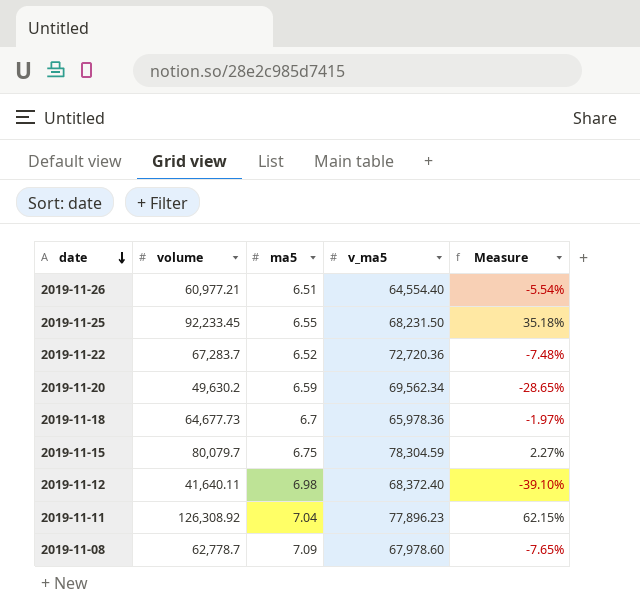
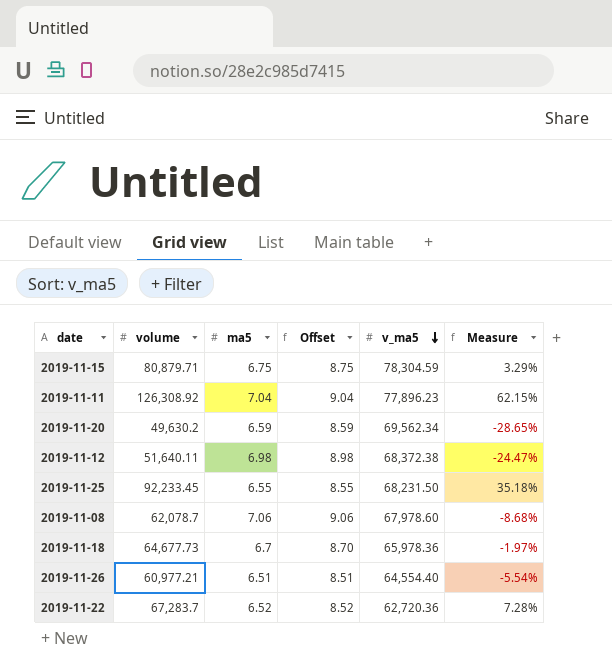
row order: date descending -> v_ma5 descending
column Offset | formula: none -> [ma5] + 2
2019-11-15 | volume: 80,079.7 -> 80,879.71
2019-11-15 | Measure: 2.27% -> 3.29%
2019-11-12 | volume: 41,640.11 -> 51,640.11
2019-11-12 | v_ma5: 68,372.40 -> 68,372.38
2019-11-12 | Measure: -39.10% -> -24.47%
2019-11-08 | volume: 62,778.7 -> 62,078.7
2019-11-08 | ma5: 7.09 -> 7.06
2019-11-08 | Measure: -7.65% -> -8.68%
2019-11-22 | v_ma5: 72,720.36 -> 62,720.36
2019-11-22 | Measure: -7.48% -> 7.28%

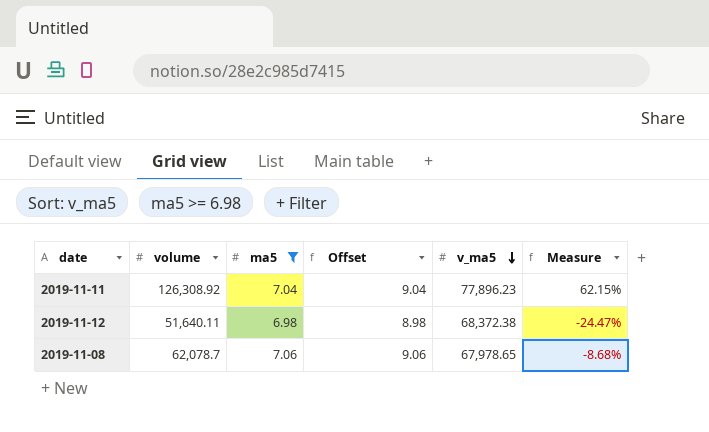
filter: none -> ma5 >= 6.98
2019-11-08 | v_ma5: 67,978.60 -> 67,978.65

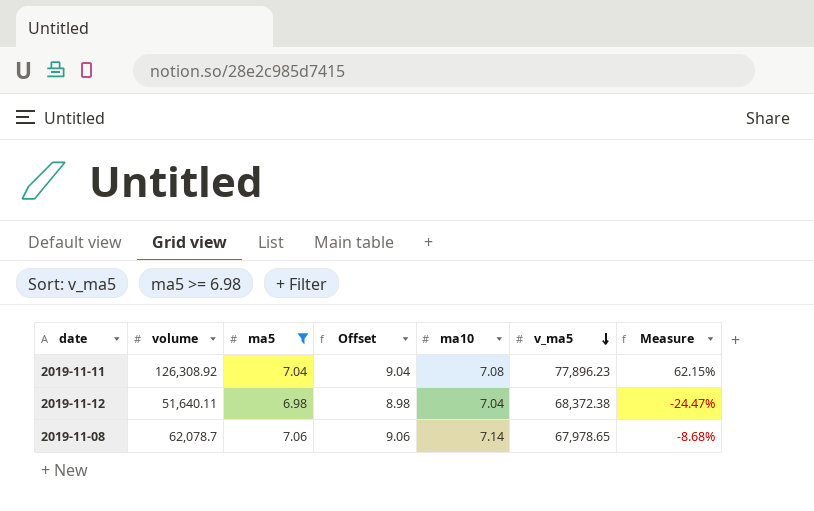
column ma10 | position: none -> 5

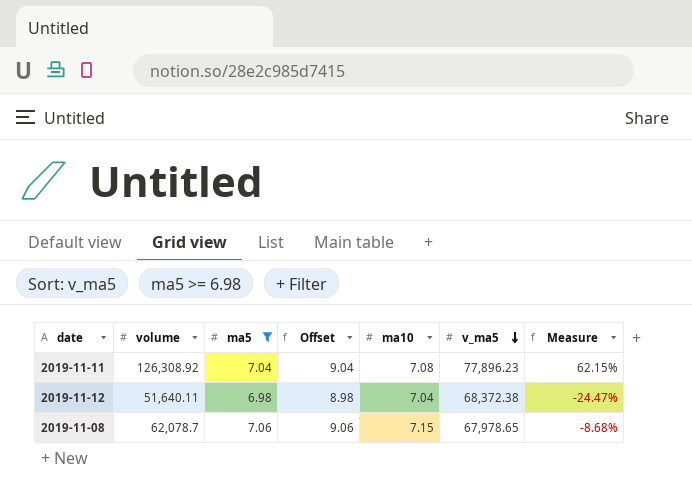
2019-11-08 | ma10: 7.14 -> 7.15

